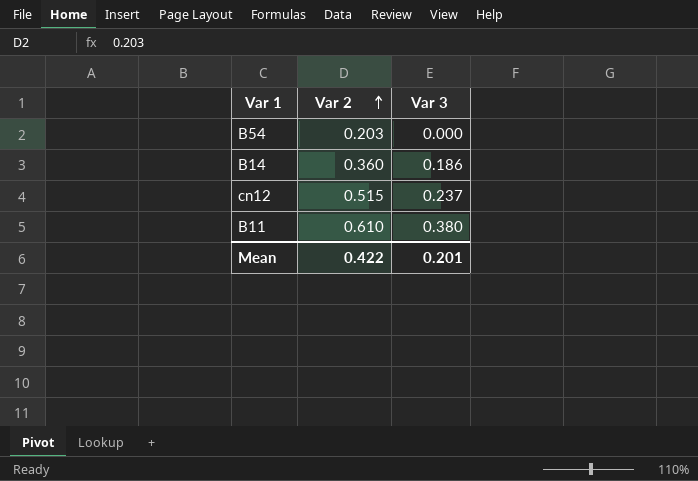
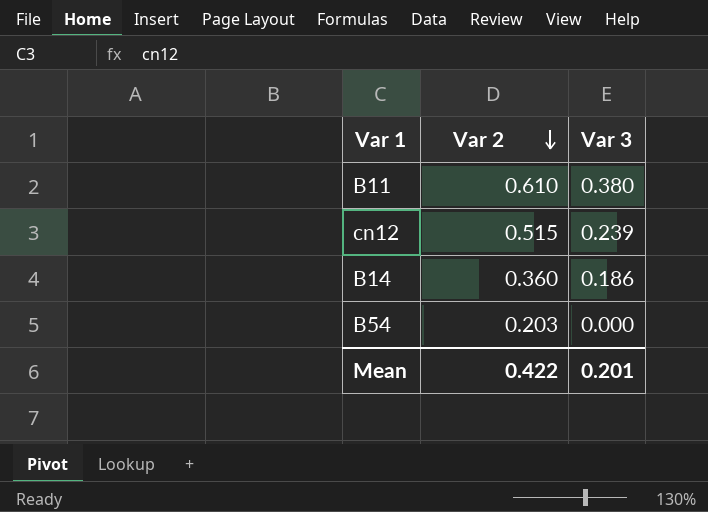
row order: Var 2 ascending -> Var 2 descending
cn12 | Var 3: 0.237 -> 0.239

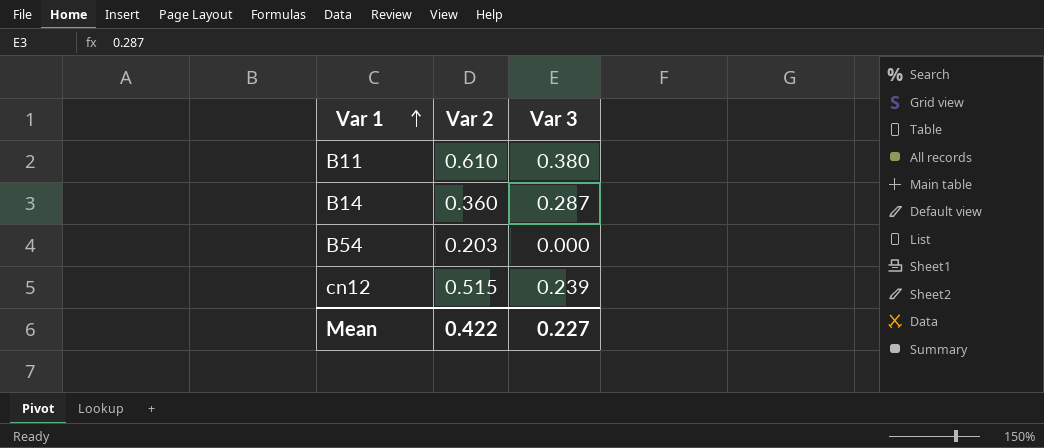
row order: Var 2 descending -> Var 1 ascending
B14 | Var 3: 0.186 -> 0.287
Mean | Var 3: 0.201 -> 0.227

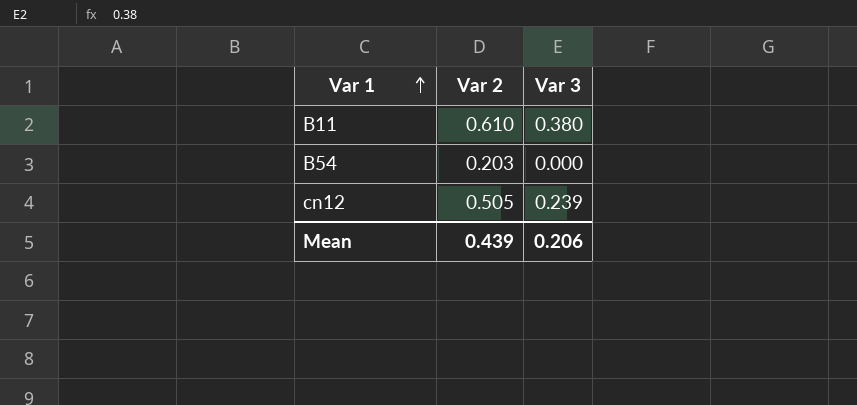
row B14: 0.360 | 0.287 -> none
cn12 | Var 2: 0.515 -> 0.505
Mean | Var 2: 0.422 -> 0.439
Mean | Var 3: 0.227 -> 0.206

